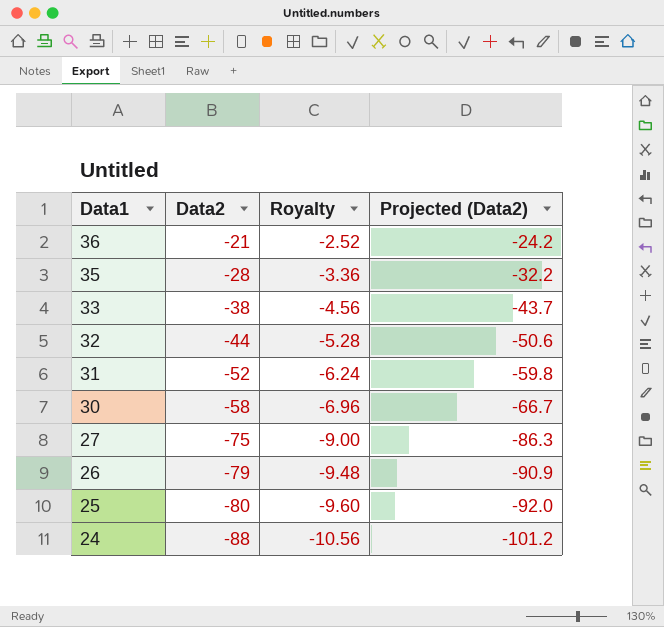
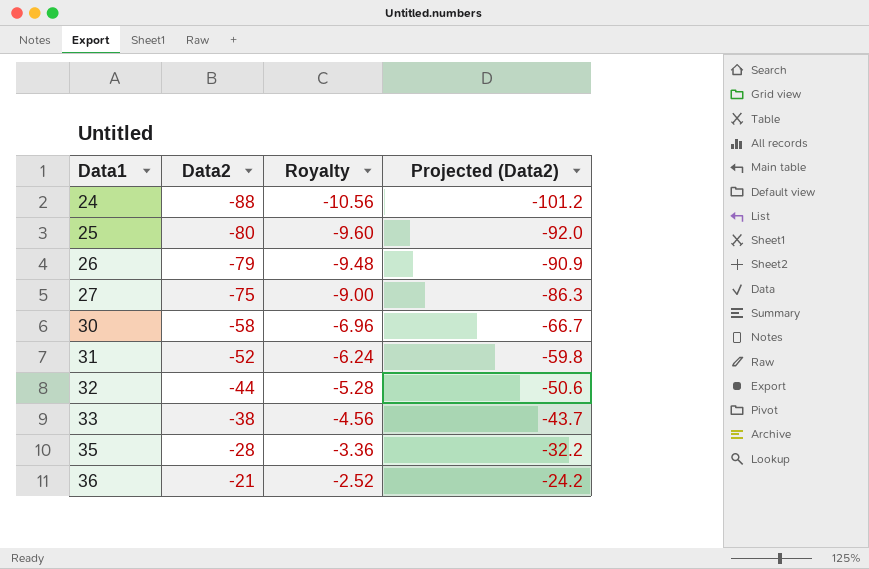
row order: Data1 descending -> Data1 ascending

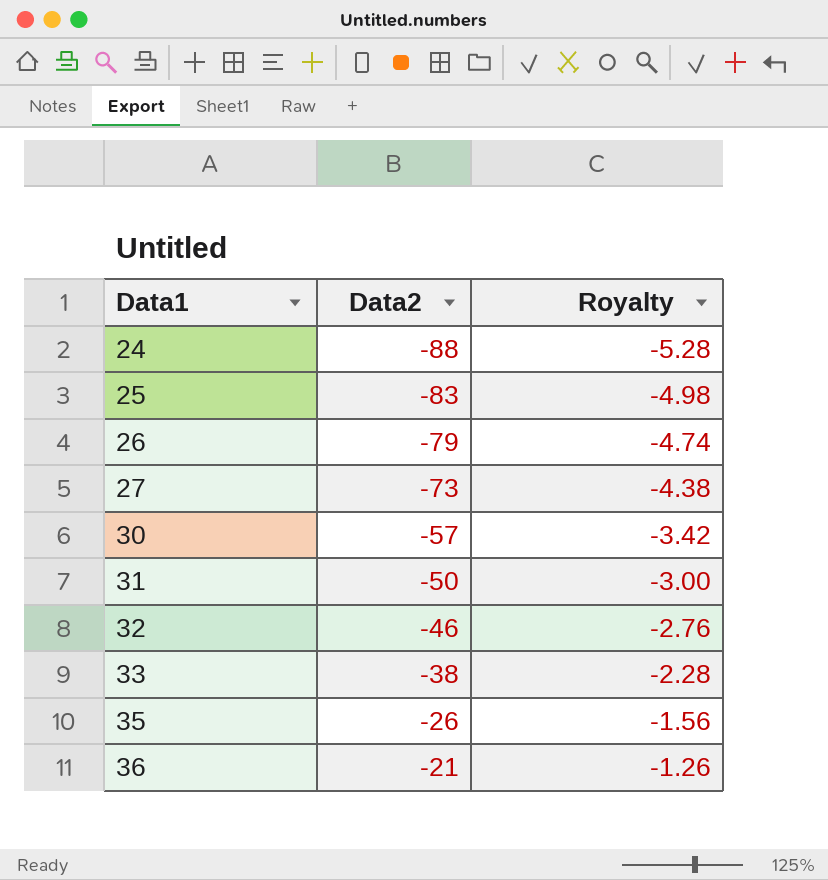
column Projected (Data2) | formula: [Data2] * 1.15 -> none
column Royalty | formula: [Data2] * 0.12 -> [Data2] * 0.06
25 | Data2: -80 -> -83
27 | Data2: -75 -> -73
30 | Data2: -58 -> -57
31 | Data2: -52 -> -50
32 | Data2: -44 -> -46
35 | Data2: -28 -> -26

